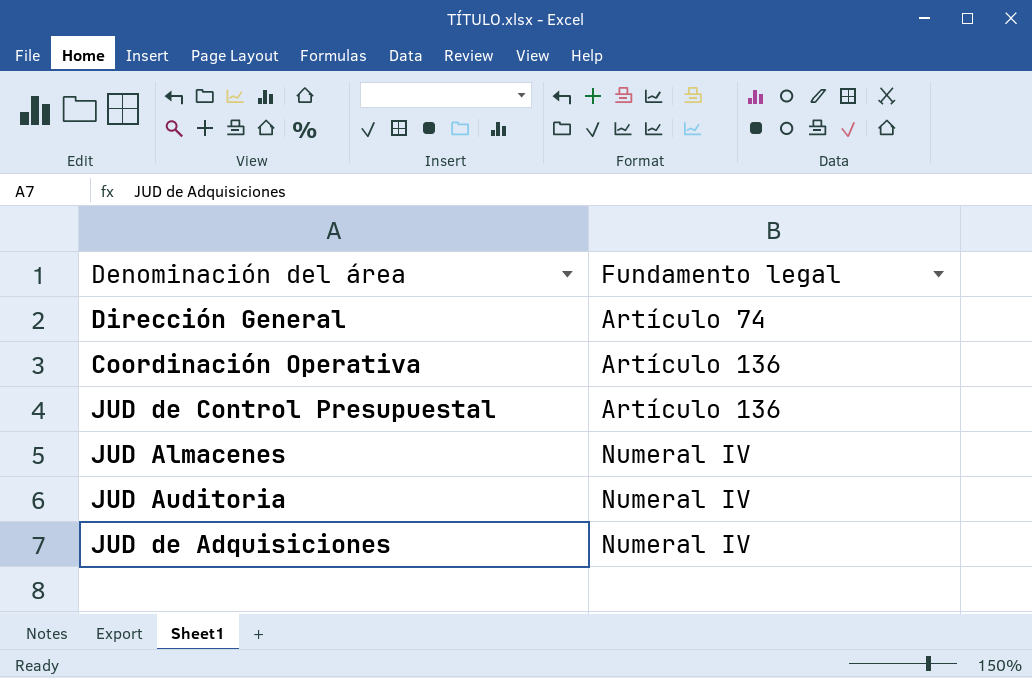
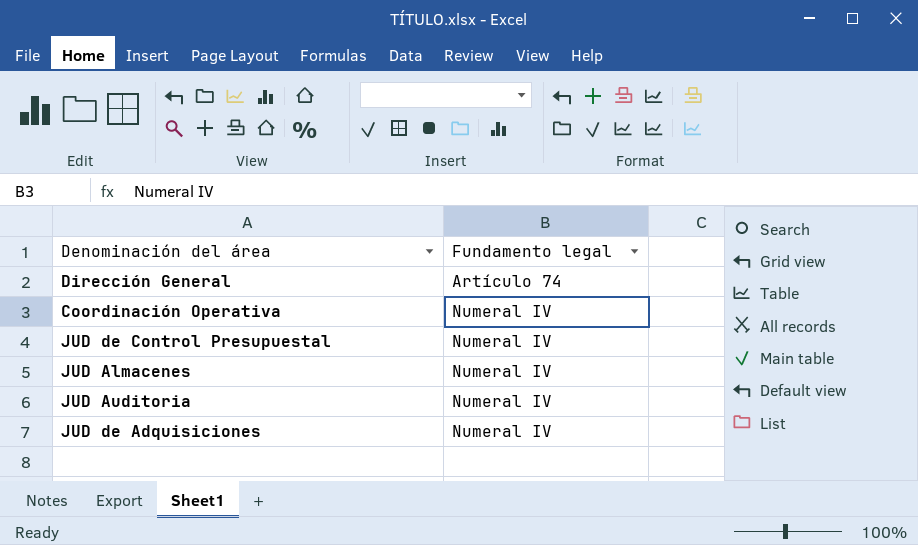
Coordinación Operativa | Fundamento legal: Artículo 136 -> Numeral IV
JUD de Control Presupuestal | Fundamento legal: Artículo 136 -> Numeral IV

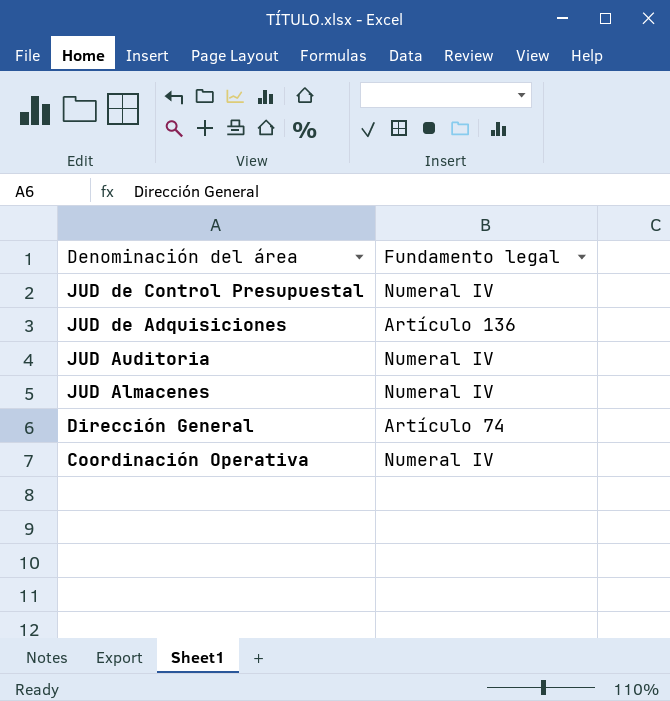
row order: Fundamento legal ascending -> Denominación del área descending
JUD de Adquisiciones | Fundamento legal: Numeral IV -> Artículo 136

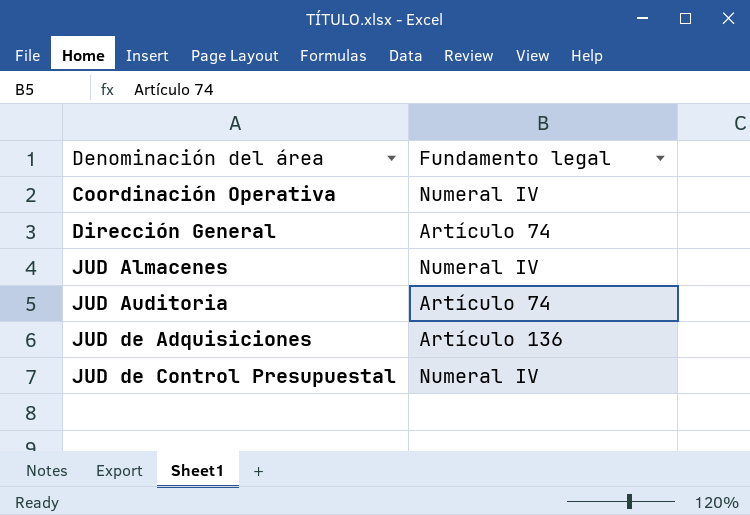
row order: Denominación del área descending -> Denominación del área ascending
JUD Auditoria | Fundamento legal: Numeral IV -> Artículo 74

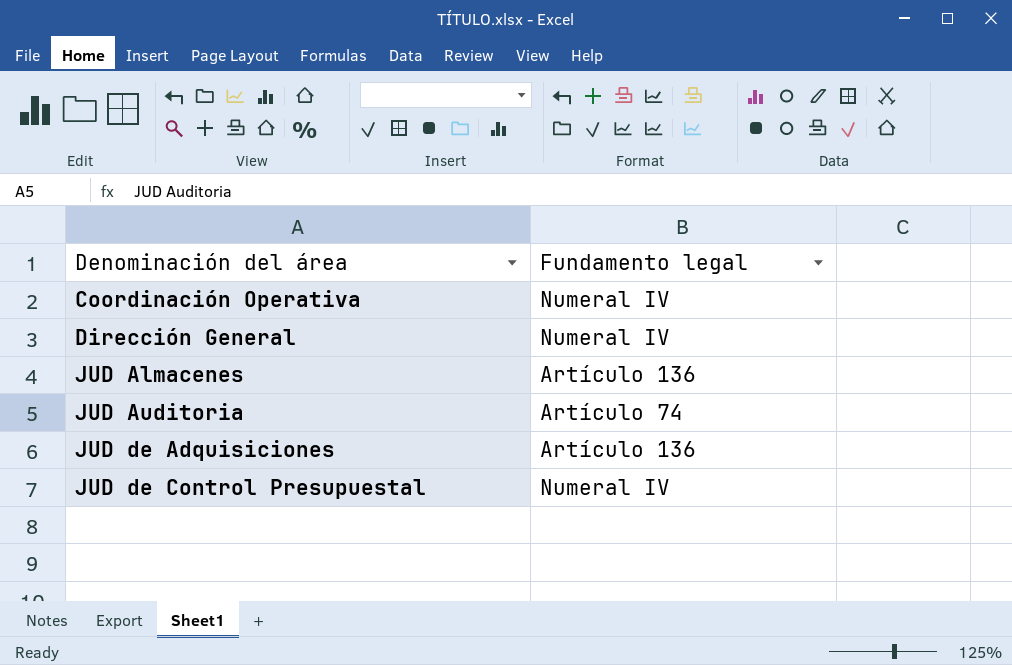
Dirección General | Fundamento legal: Artículo 74 -> Numeral IV
JUD Almacenes | Fundamento legal: Numeral IV -> Artículo 136

